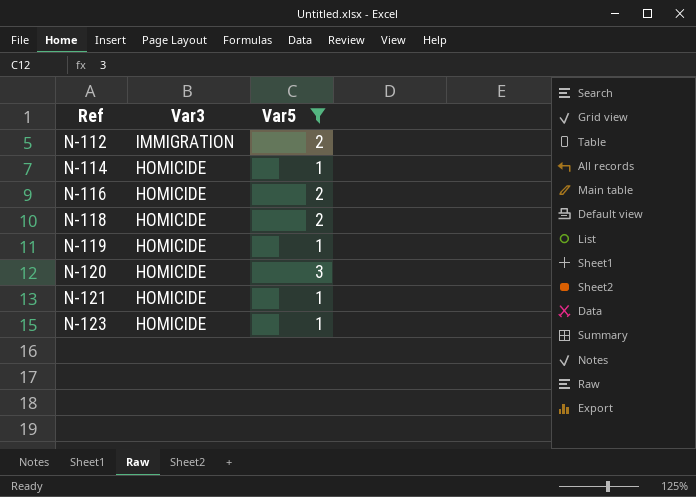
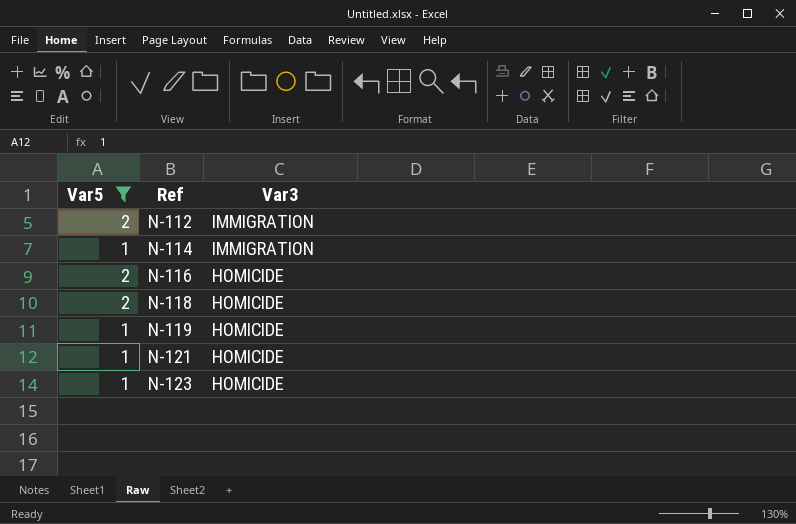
column Var5 | position: 3 -> 1
row N-120: HOMICIDE | 3 -> none
N-114 | Var3: HOMICIDE -> IMMIGRATION

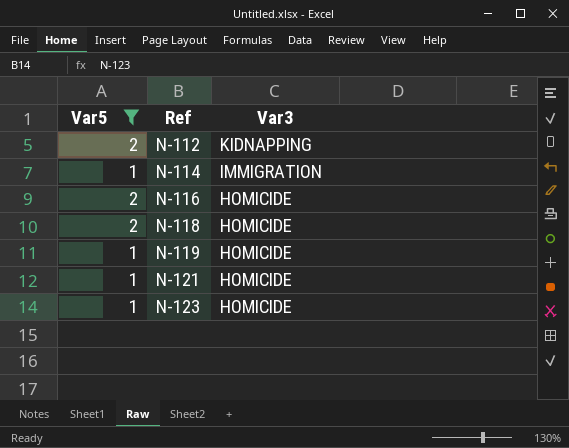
N-112 | Var3: IMMIGRATION -> KIDNAPPING

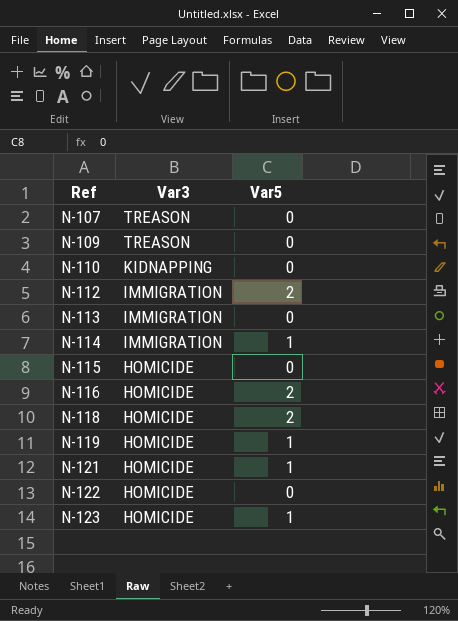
filter: Var5 != 0 -> none
column Var5 | position: 1 -> 3
N-112 | Var3: KIDNAPPING -> IMMIGRATION

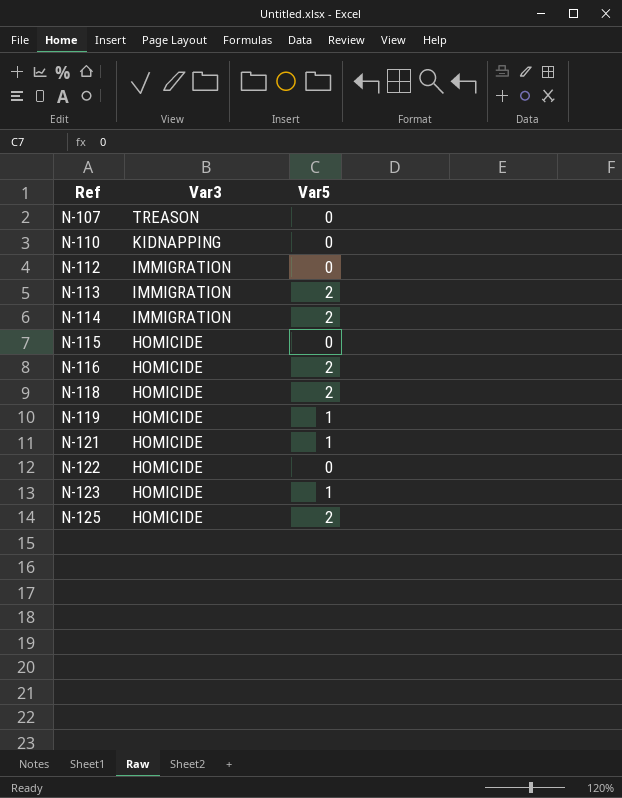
row N-109: TREASON | 0 -> none
N-112 | Var5: 2 -> 0
N-113 | Var5: 0 -> 2
N-114 | Var5: 1 -> 2
row N-125: none -> HOMICIDE | 2

